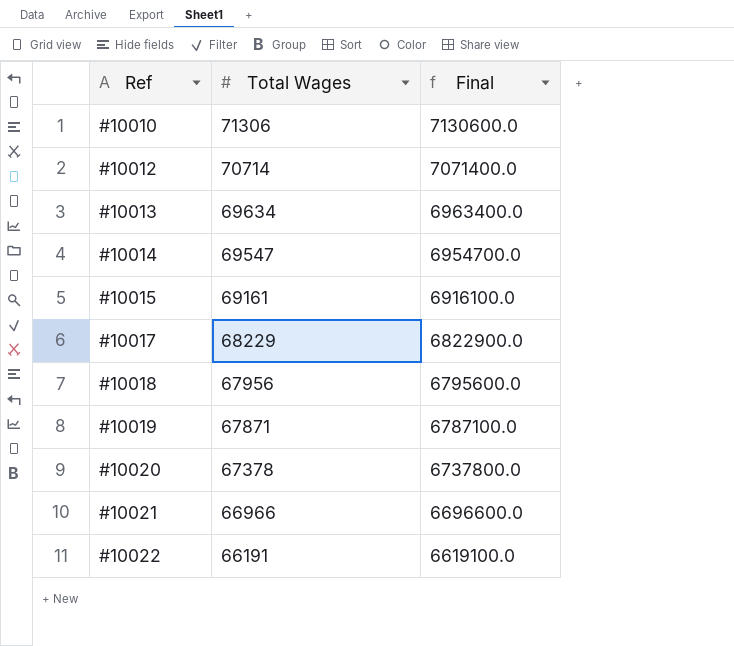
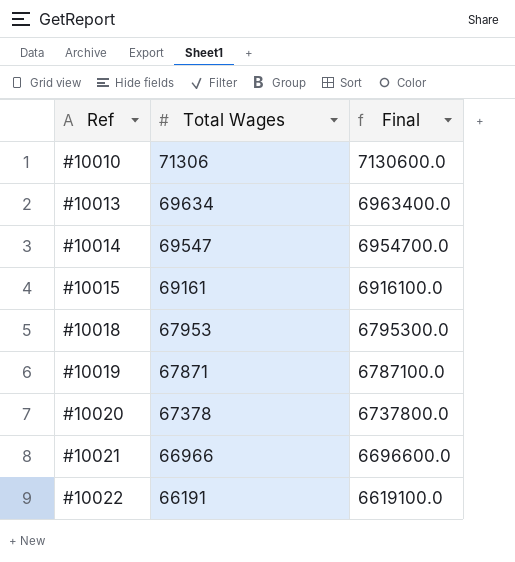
row #10012: 70714 | 7071400.0 -> none
row #10017: 68229 | 6822900.0 -> none
#10018 | Total Wages: 67956 -> 67953
#10018 | Final: 6795600.0 -> 6795300.0

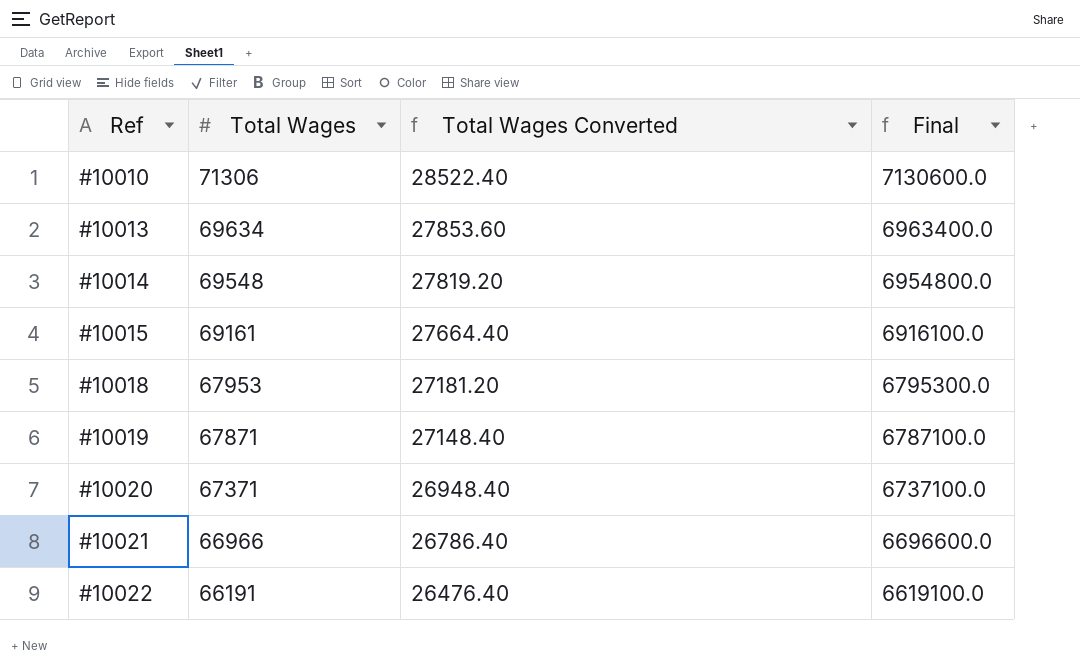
column Total Wages Converted | formula: none -> [Total Wages] * 0.4
#10014 | Total Wages: 69547 -> 69548
#10014 | Final: 6954700.0 -> 6954800.0
#10020 | Total Wages: 67378 -> 67371
#10020 | Final: 6737800.0 -> 6737100.0

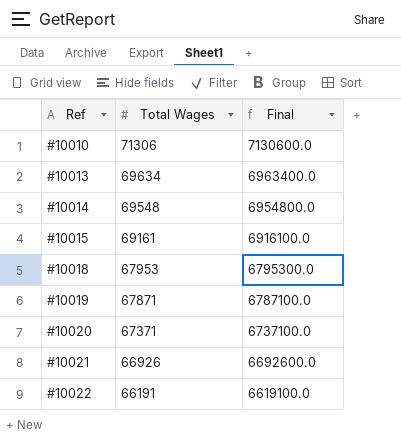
column Total Wages Converted | formula: [Total Wages] * 0.4 -> none
#10021 | Total Wages: 66966 -> 66926
#10021 | Final: 6696600.0 -> 6692600.0

